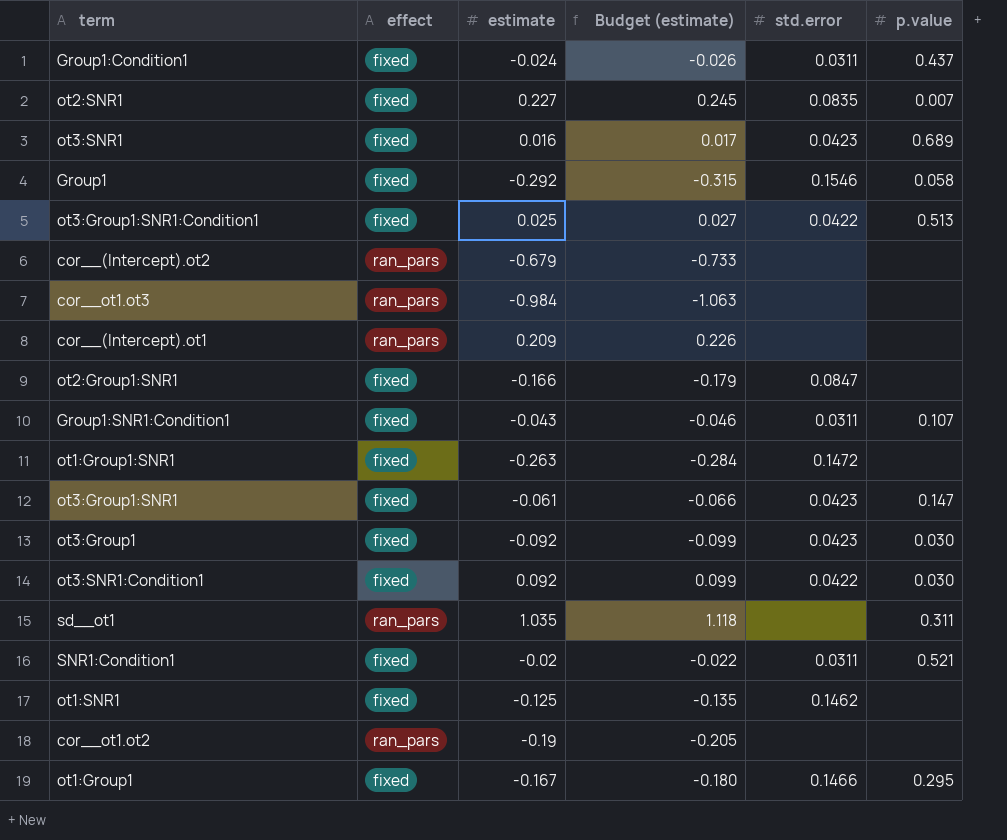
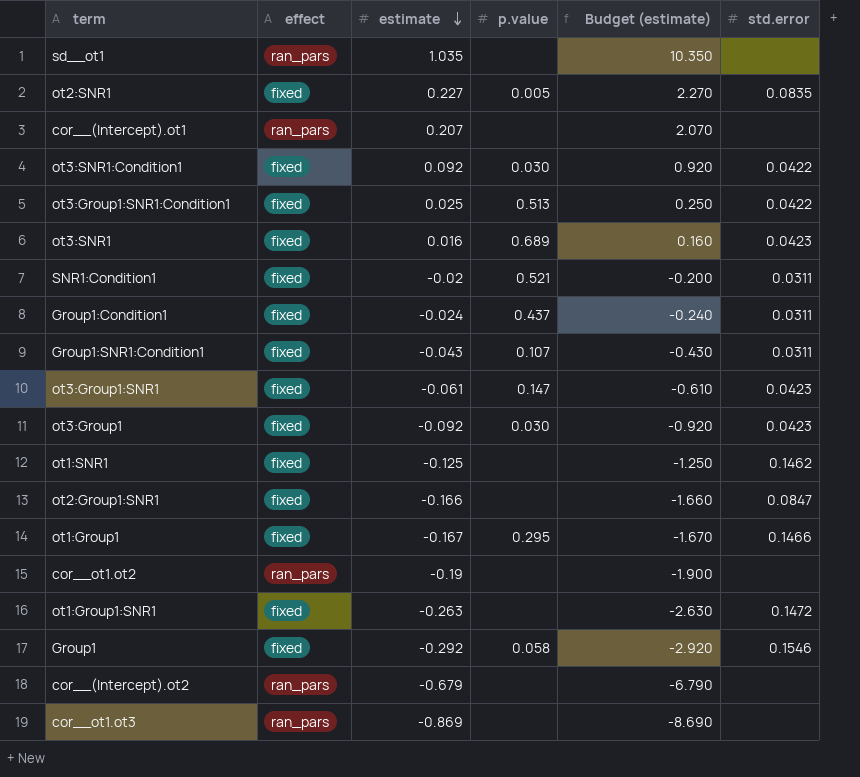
row order: none -> estimate descending
column p.value | position: 6 -> 4
column Budget (estimate) | formula: [estimate] * 1.08 -> [estimate] * 10
sd__ot1 | p.value: 0.311 -> none
ot2:SNR1 | p.value: 0.007 -> 0.005
cor__(Intercept).ot1 | estimate: 0.209 -> 0.207
cor__ot1.ot3 | estimate: -0.984 -> -0.869

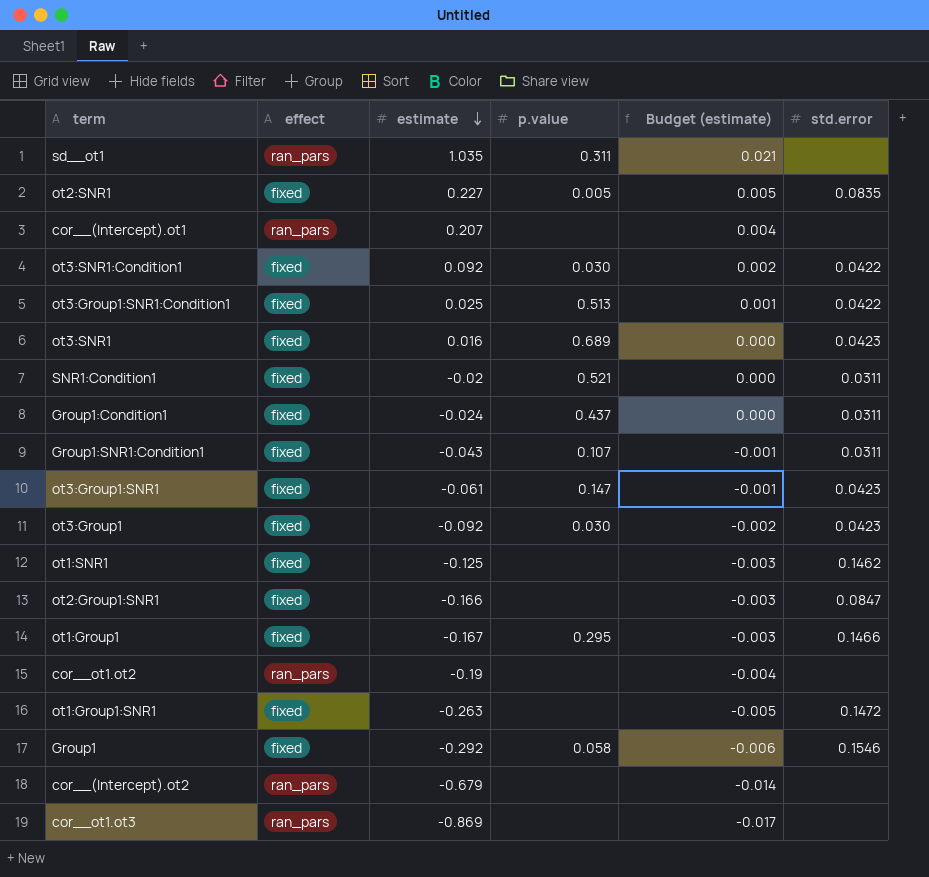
column Budget (estimate) | formula: [estimate] * 10 -> [estimate] * 0.02
sd__ot1 | p.value: none -> 0.311

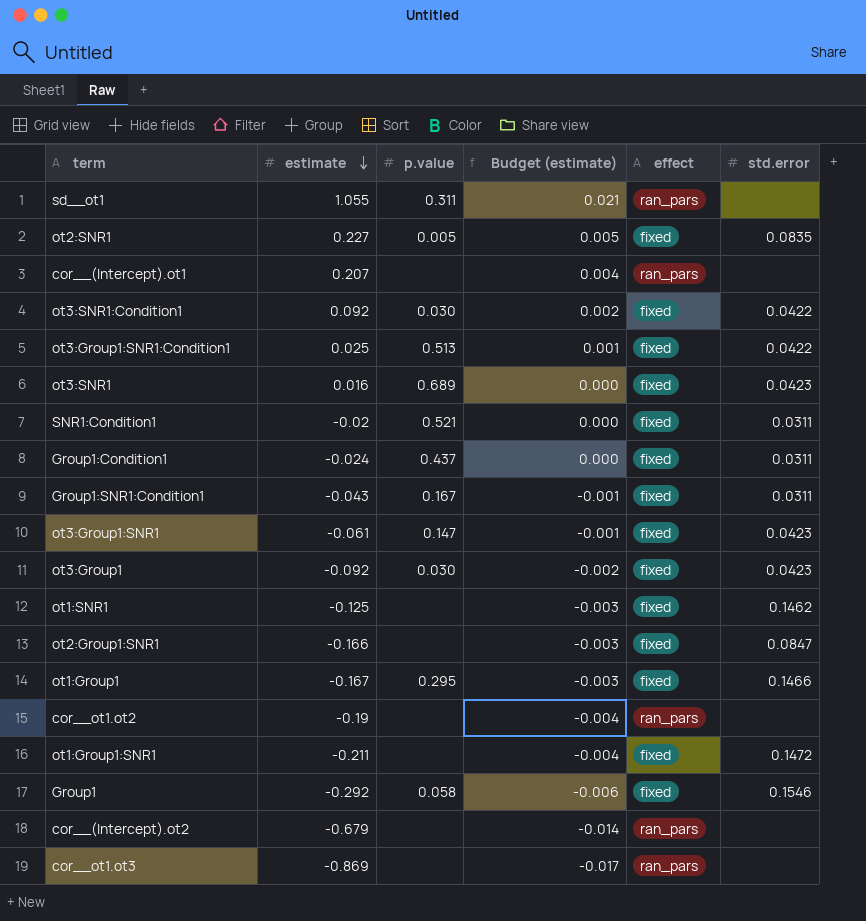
column effect | position: 2 -> 5
sd__ot1 | estimate: 1.035 -> 1.055
Group1:SNR1:Condition1 | p.value: 0.107 -> 0.167
ot1:Group1:SNR1 | estimate: -0.263 -> -0.211
ot1:Group1:SNR1 | Budget (estimate): -0.005 -> -0.004

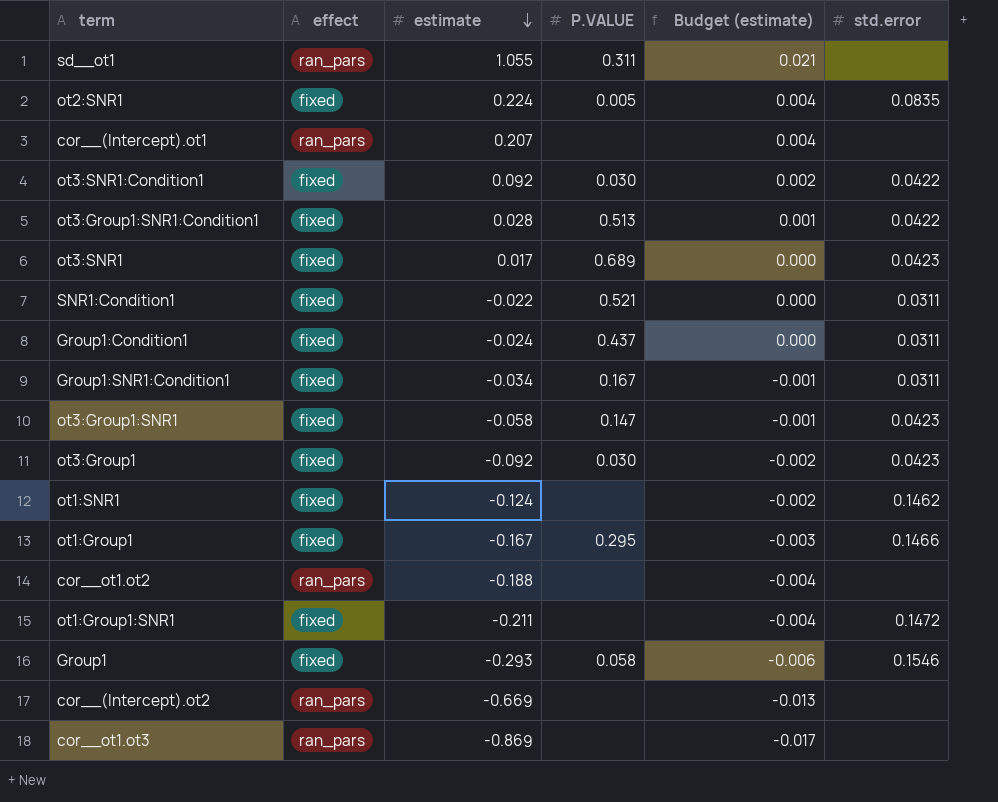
column effect | position: 5 -> 2
column name: p.value -> P.VALUE
row ot2:Group1:SNR1: -0.166 | none | -0.003 | fixed | 0.0847 -> none
ot2:SNR1 | estimate: 0.227 -> 0.224
ot2:SNR1 | Budget (estimate): 0.005 -> 0.004
ot3:Group1:SNR1:Condition1 | estimate: 0.025 -> 0.028
ot3:SNR1 | estimate: 0.016 -> 0.017
SNR1:Condition1 | estimate: -0.02 -> -0.022
Group1:SNR1:Condition1 | estimate: -0.043 -> -0.034
ot3:Group1:SNR1 | estimate: -0.061 -> -0.058
ot1:SNR1 | estimate: -0.125 -> -0.124
ot1:SNR1 | Budget (estimate): -0.003 -> -0.002
cor__ot1.ot2 | estimate: -0.19 -> -0.188
Group1 | estimate: -0.292 -> -0.293
cor__(Intercept).ot2 | estimate: -0.679 -> -0.669
cor__(Intercept).ot2 | Budget (estimate): -0.014 -> -0.013

